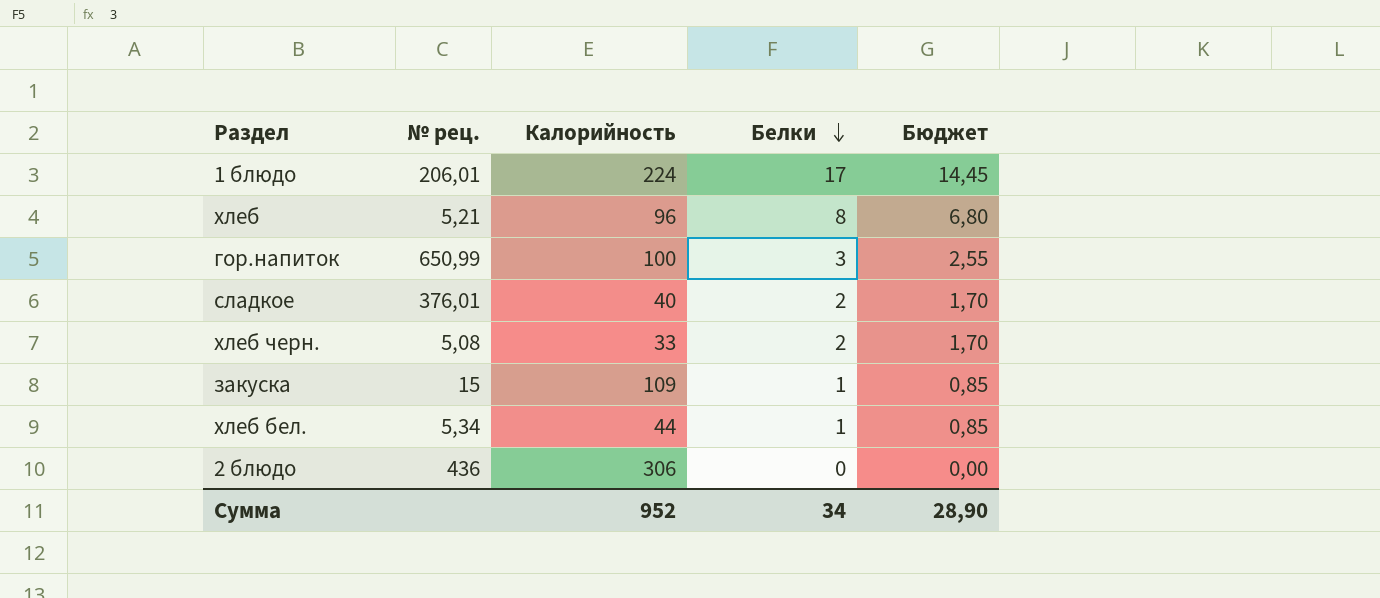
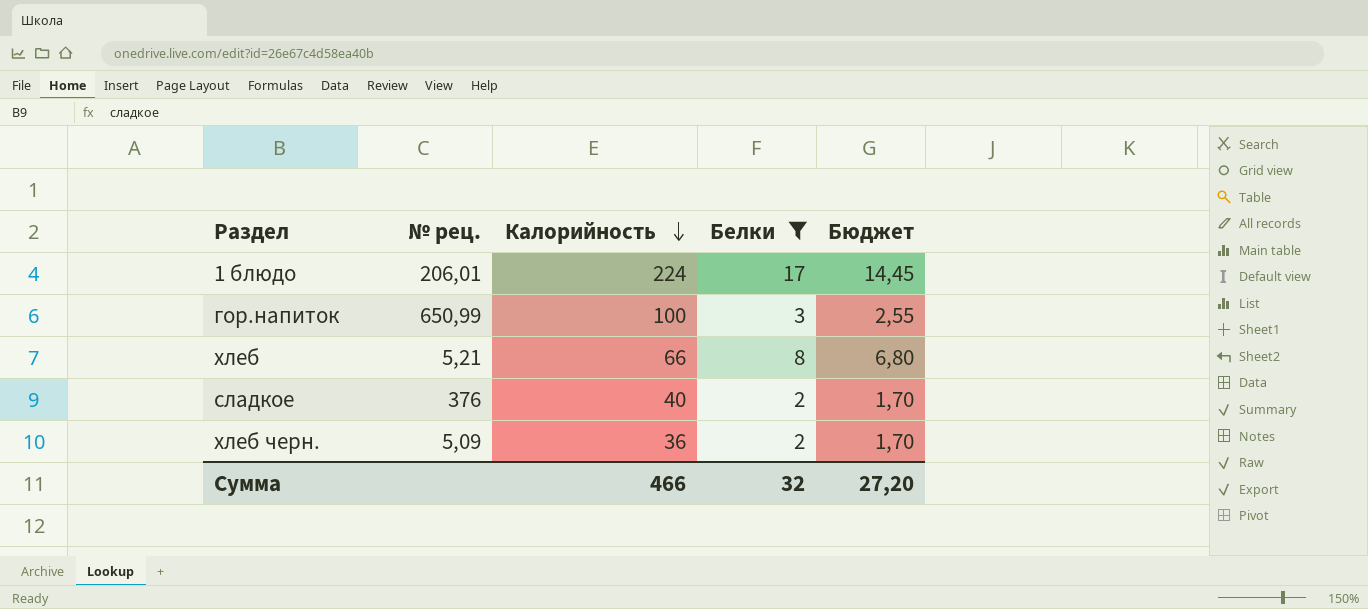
filter: none -> Белки >= 2
row order: Белки descending -> Калорийность descending
хлеб | Калорийность: 96 -> 66
сладкое | № рец.: 376,01 -> 376
хлеб черн. | № рец.: 5,08 -> 5,09
хлеб черн. | Калорийность: 33 -> 36
Сумма | Калорийность: 952 -> 466
Сумма | Белки: 34 -> 32
Сумма | Бюджет: 28,90 -> 27,20

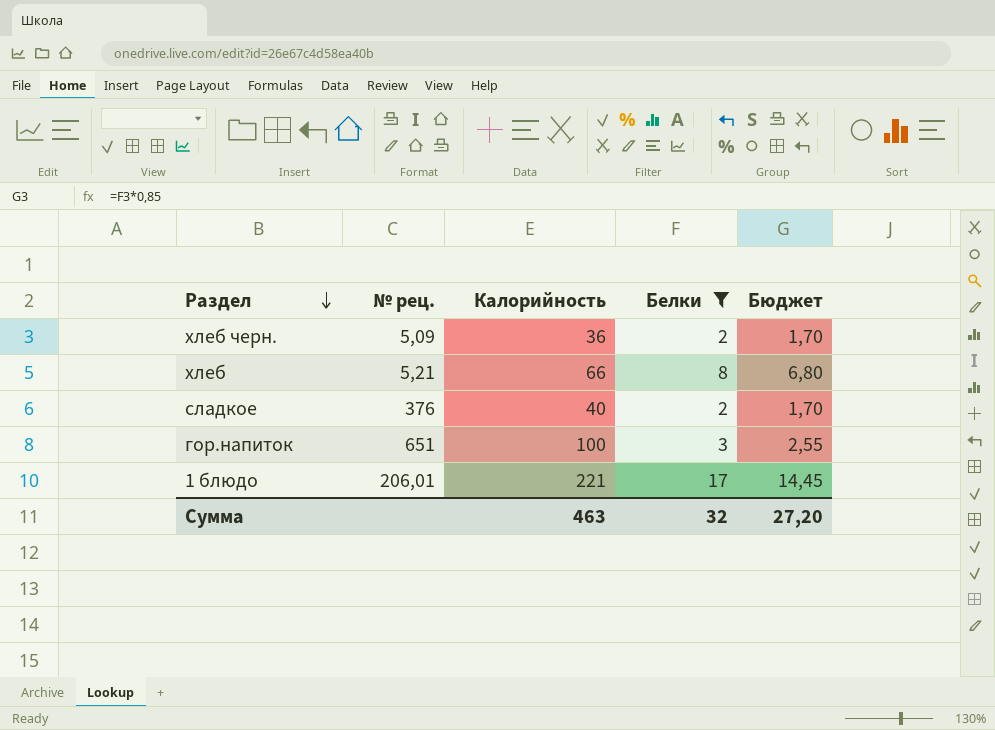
row order: Калорийность descending -> Раздел descending
гор.напиток | № рец.: 650,99 -> 651
1 блюдо | Калорийность: 224 -> 221
Сумма | Калорийность: 466 -> 463

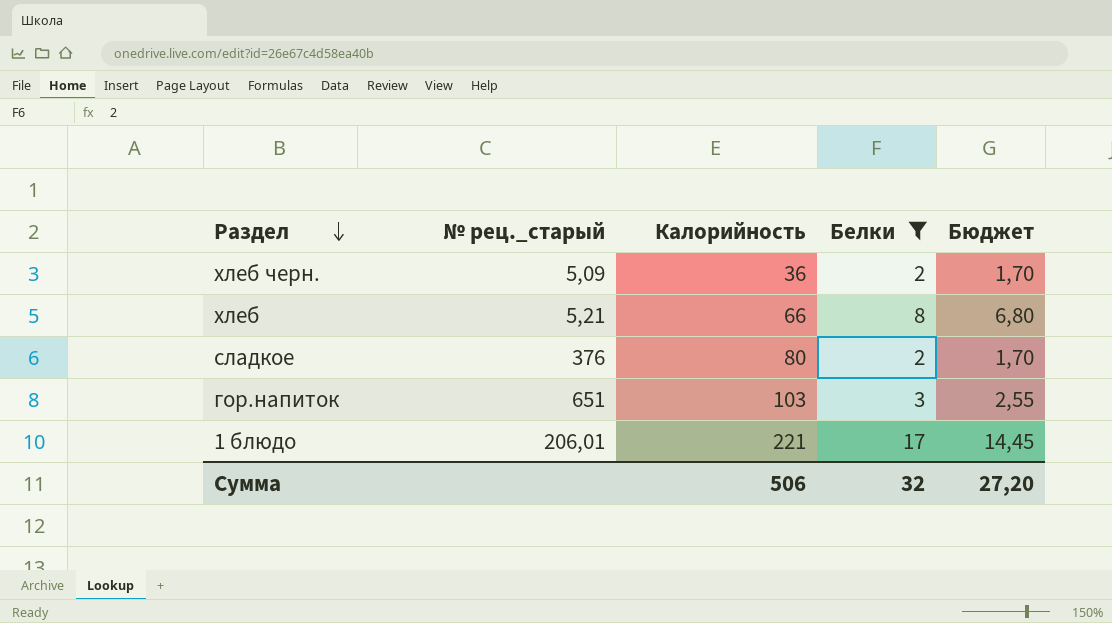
column name: № рец. -> № рец._старый
сладкое | Калорийность: 40 -> 80
гор.напиток | Калорийность: 100 -> 103
Сумма | Калорийность: 463 -> 506

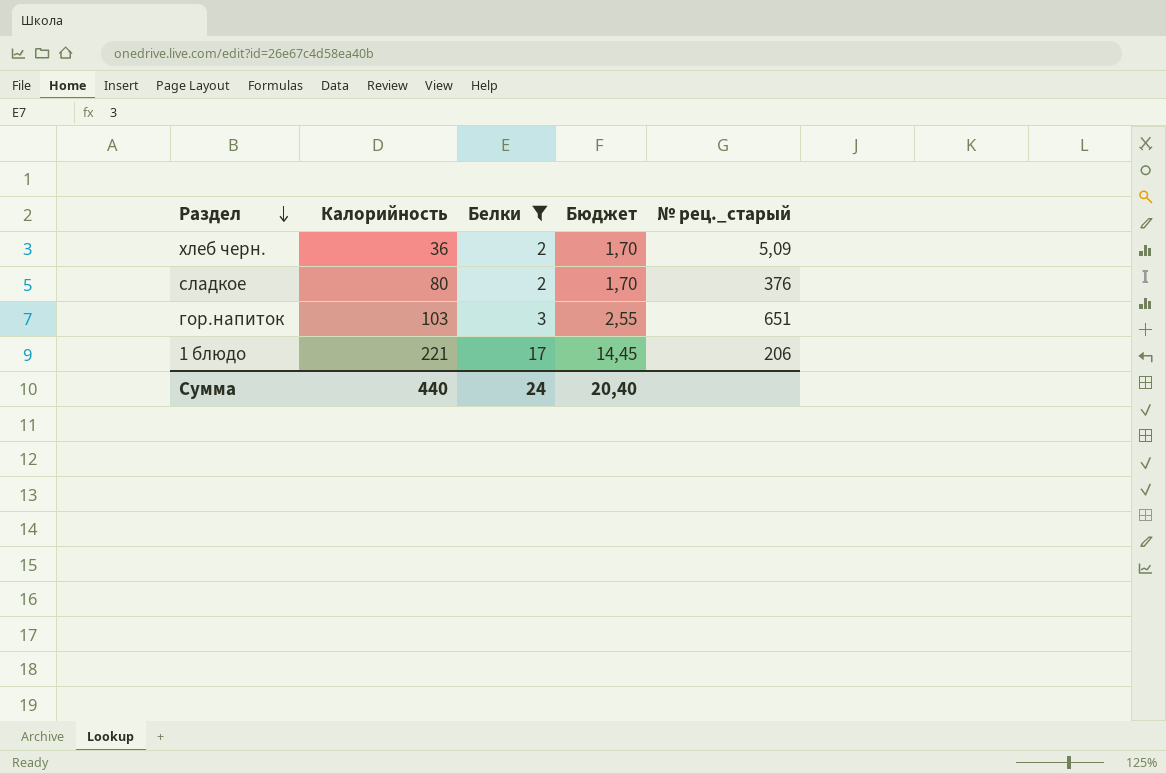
column № рец._старый | position: 2 -> 5
row хлеб: 5,21 | 66 | 8 | 6,80 -> none
1 блюдо | № рец._старый: 206,01 -> 206
Сумма | Калорийность: 506 -> 440
Сумма | Белки: 32 -> 24
Сумма | Бюджет: 27,20 -> 20,40

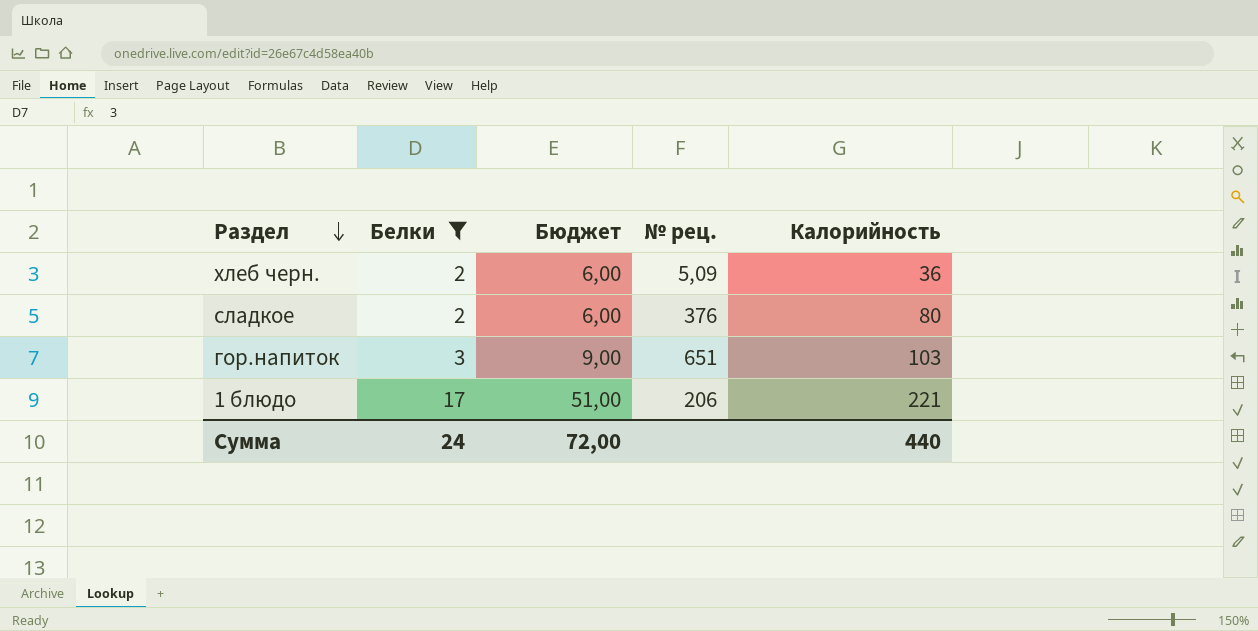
column Бюджет | formula: [Белки] * 0,85 -> [Белки] * 3
column name: № рец._старый -> № рец.
column Калорийность | position: 2 -> 5
Сумма | Бюджет: 20,40 -> 72,00

